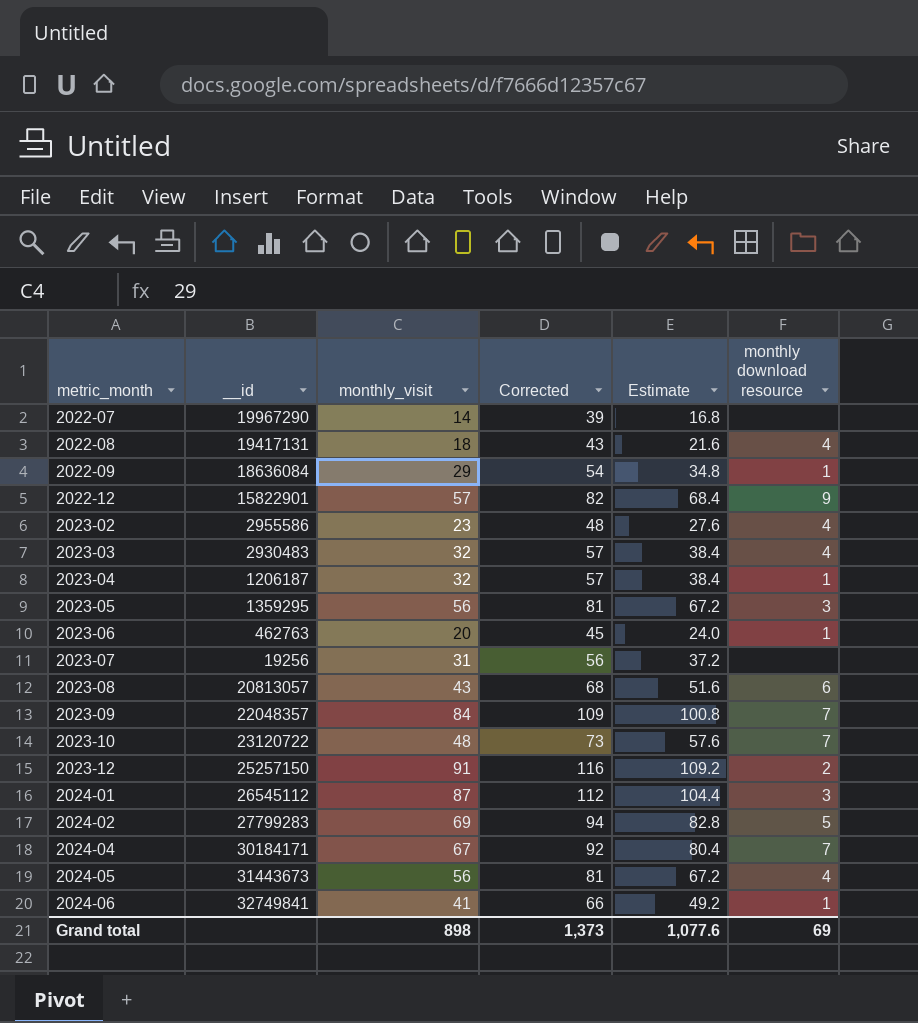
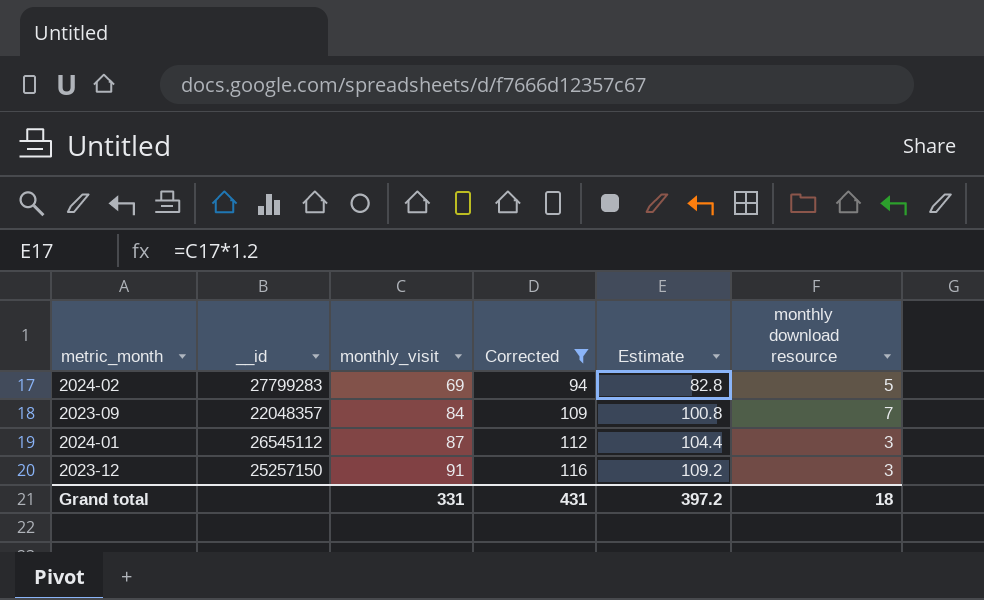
filter: none -> Corrected >= 94
row order: metric_month ascending -> monthly_visit ascending
2023-12 | monthly download resource: 2 -> 3
Grand total | monthly_visit: 898 -> 331
Grand total | Corrected: 1,373 -> 431
Grand total | Estimate: 1,077.6 -> 397.2
Grand total | monthly download resource: 69 -> 18

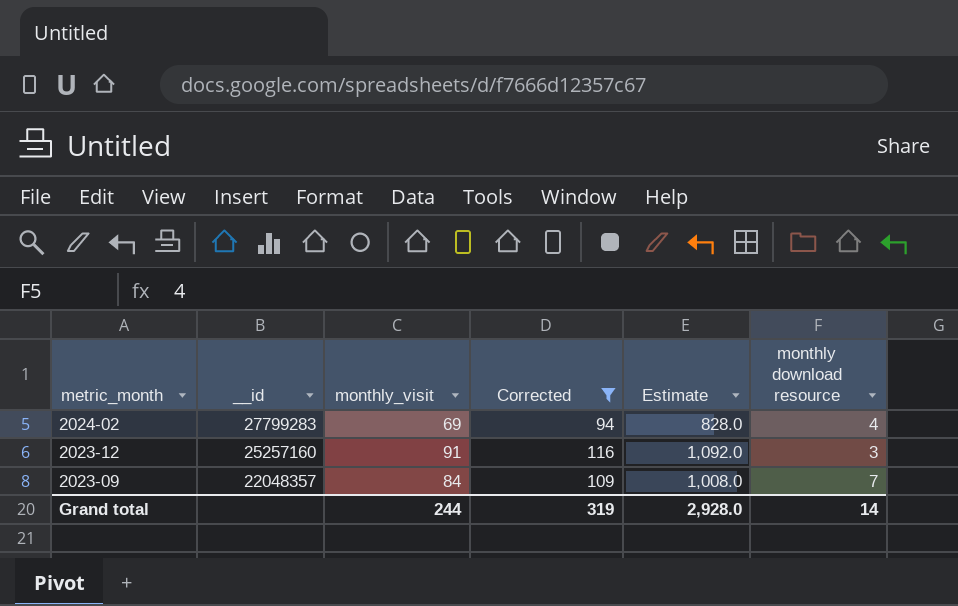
row order: monthly_visit ascending -> metric_month descending
column Estimate | formula: [monthly_visit] * 1.2 -> [monthly_visit] * 12
row 2024-01: 26545112 | 87 | 112 | 104.4 | 3 -> none
2024-02 | monthly download resource: 5 -> 4
2023-12 | __id: 25257150 -> 25257160
Grand total | monthly_visit: 331 -> 244
Grand total | Corrected: 431 -> 319
Grand total | Estimate: 397.2 -> 2,928.0
Grand total | monthly download resource: 18 -> 14

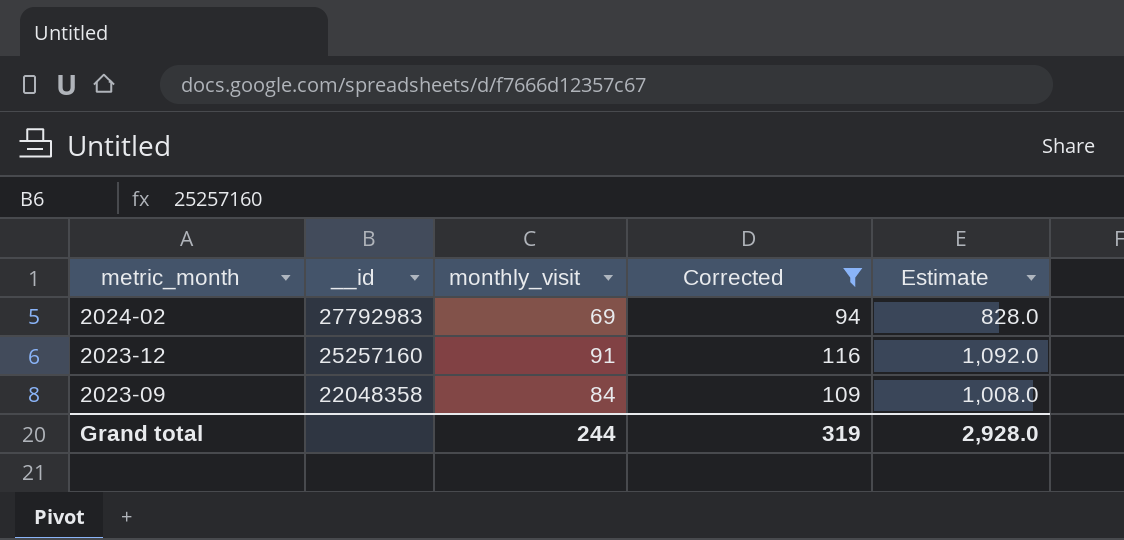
column monthly download resource | position: 6 -> none
2024-02 | __id: 27799283 -> 27792983
2023-09 | __id: 22048357 -> 22048358

